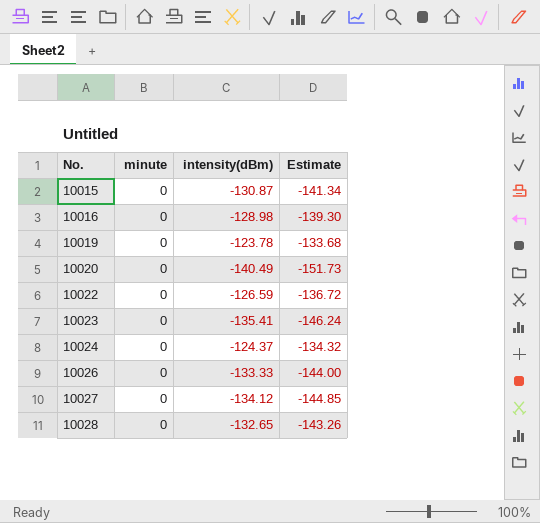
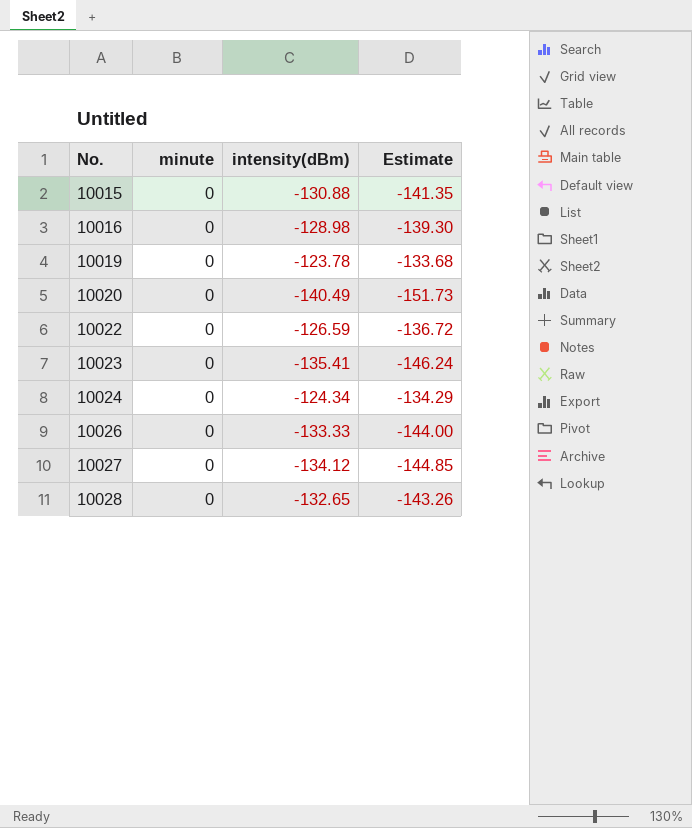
10015 | intensity(dBm): -130.87 -> -130.88
10015 | Estimate: -141.34 -> -141.35
10024 | intensity(dBm): -124.37 -> -124.34
10024 | Estimate: -134.32 -> -134.29

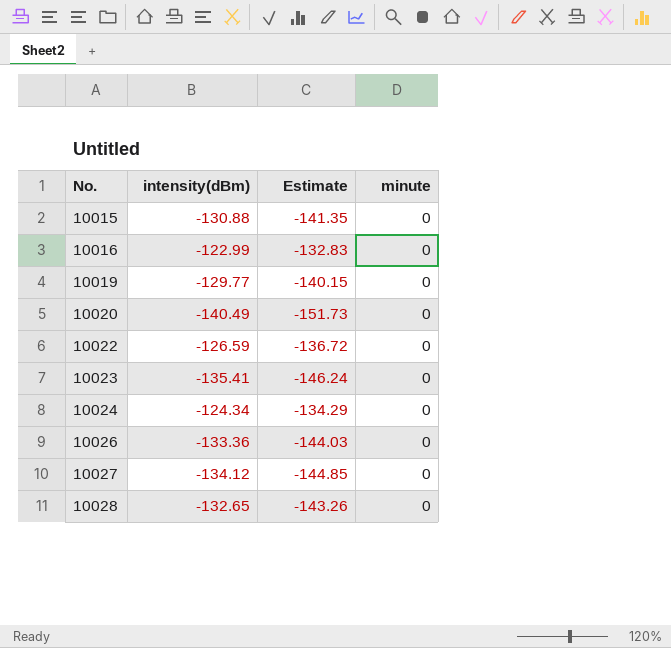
column minute | position: 2 -> 4
10016 | intensity(dBm): -128.98 -> -122.99
10016 | Estimate: -139.30 -> -132.83
10019 | intensity(dBm): -123.78 -> -129.77
10019 | Estimate: -133.68 -> -140.15
10026 | intensity(dBm): -133.33 -> -133.36
10026 | Estimate: -144.00 -> -144.03

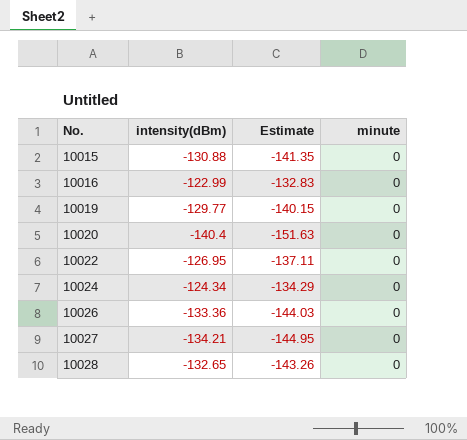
row 10023: -135.41 | -146.24 | 0 -> none
10020 | intensity(dBm): -140.49 -> -140.4
10020 | Estimate: -151.73 -> -151.63
10022 | intensity(dBm): -126.59 -> -126.95
10022 | Estimate: -136.72 -> -137.11
10027 | intensity(dBm): -134.12 -> -134.21
10027 | Estimate: -144.85 -> -144.95

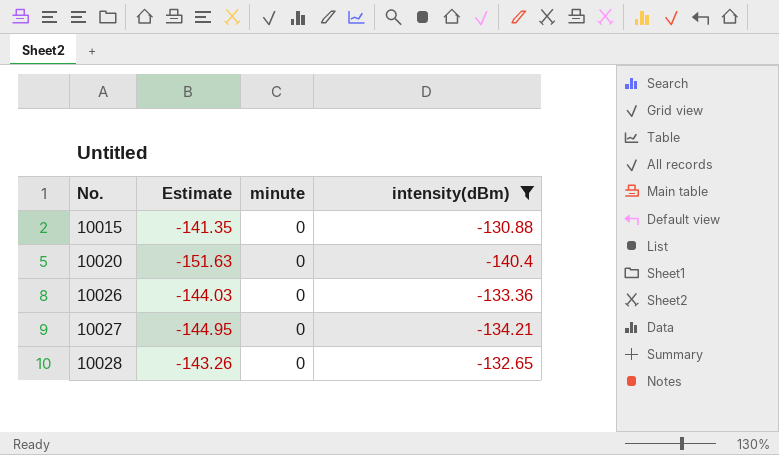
filter: none -> intensity(dBm) <= -130.88
column intensity(dBm) | position: 2 -> 4

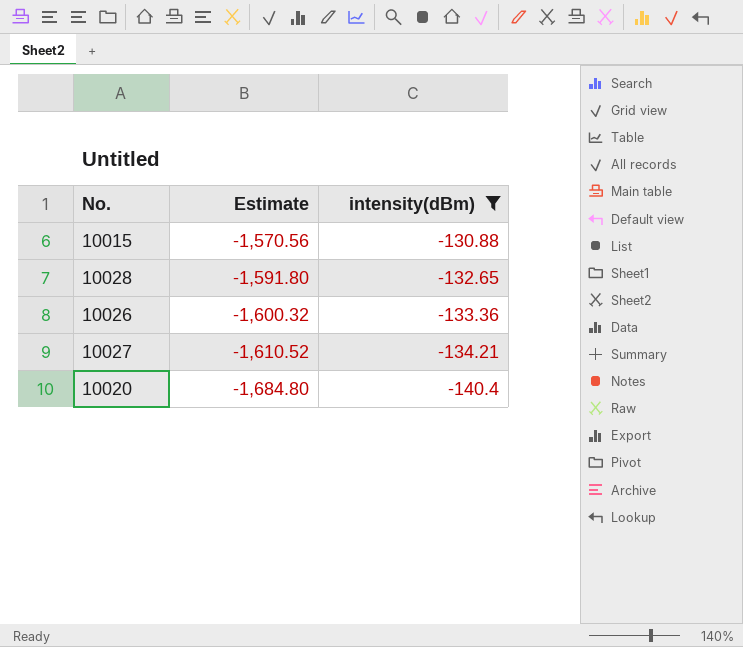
row order: No. ascending -> Estimate descending
column minute | position: 3 -> none
column Estimate | formula: [intensity(dBm)] * 1.08 -> [intensity(dBm)] * 12

